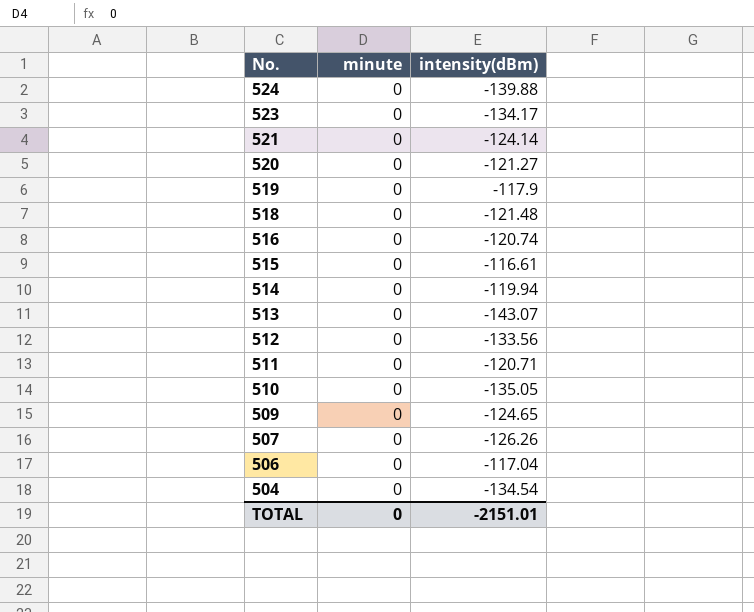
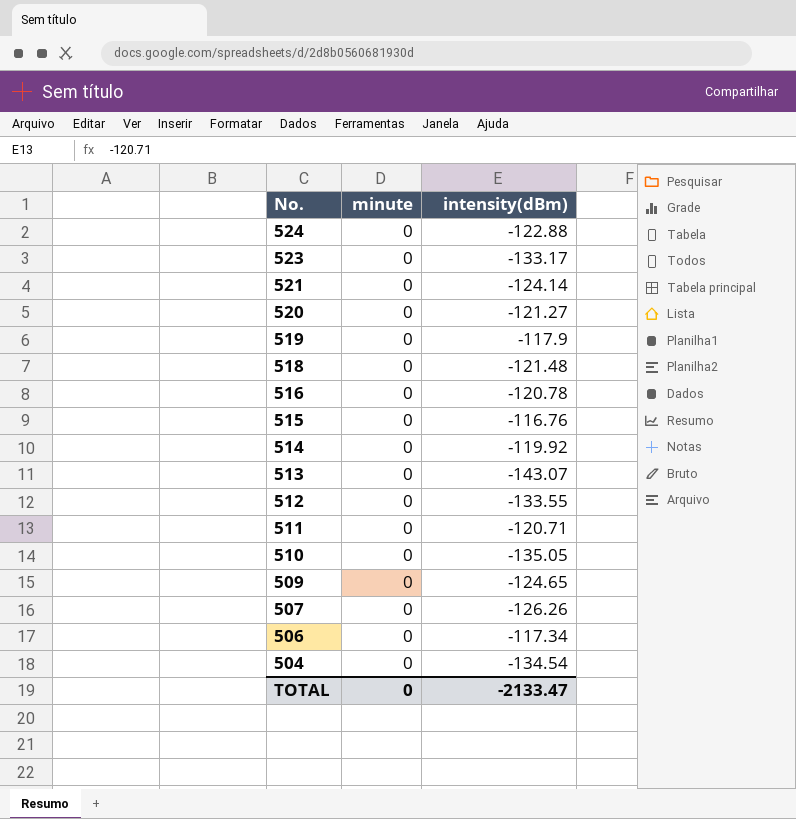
524 | intensity(dBm): -139.88 -> -122.88
523 | intensity(dBm): -134.17 -> -133.17
516 | intensity(dBm): -120.74 -> -120.78
515 | intensity(dBm): -116.61 -> -116.76
514 | intensity(dBm): -119.94 -> -119.92
512 | intensity(dBm): -133.56 -> -133.55
506 | intensity(dBm): -117.04 -> -117.34
TOTAL | intensity(dBm): -2151.01 -> -2133.47

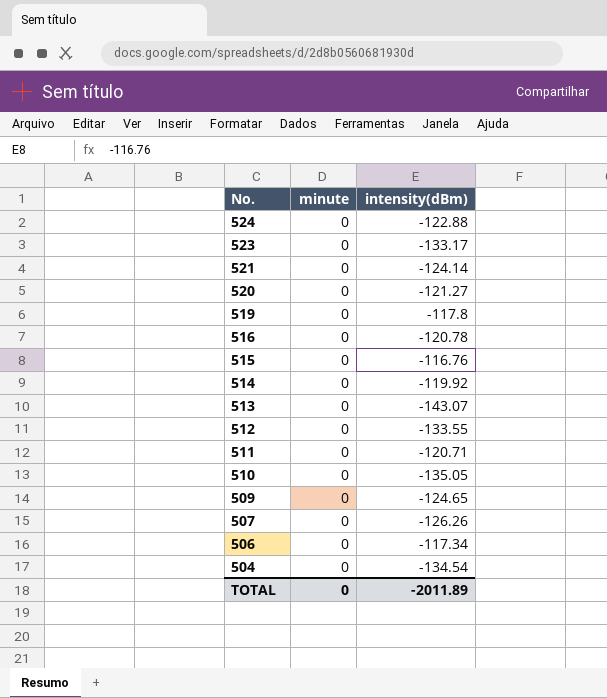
row 518: 0 | -121.48 -> none
519 | intensity(dBm): -117.9 -> -117.8
TOTAL | intensity(dBm): -2133.47 -> -2011.89

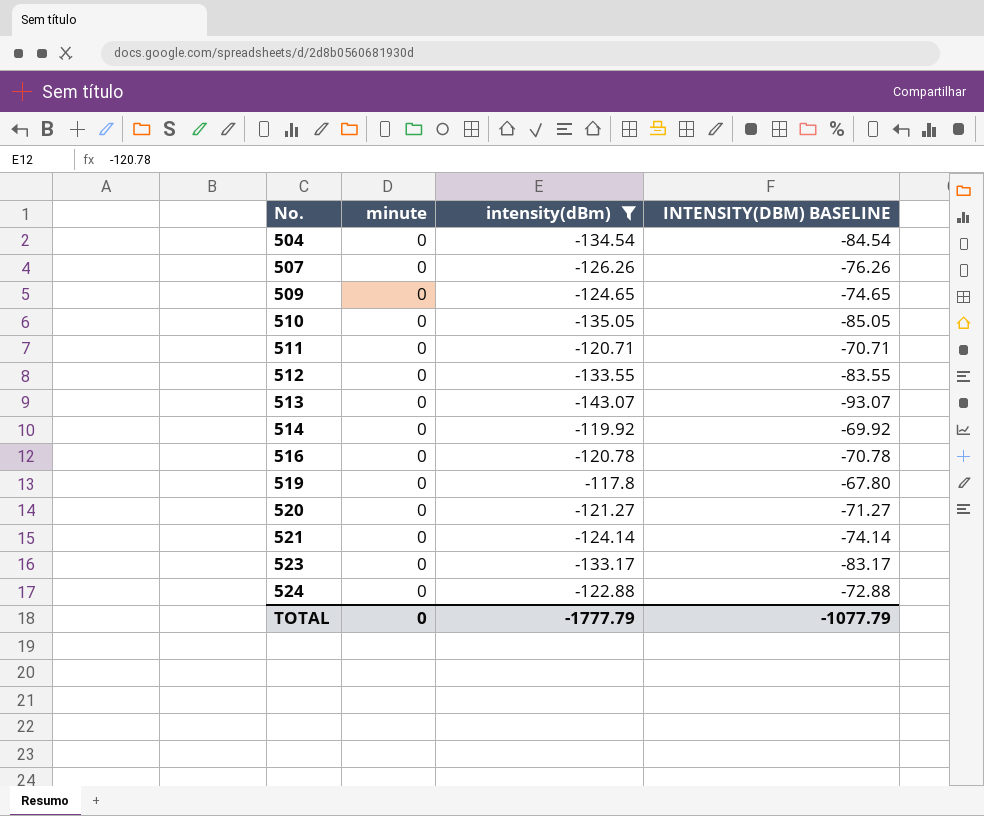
filter: none -> intensity(dBm) <= -117.8
row order: No. descending -> No. ascending
column INTENSITY(DBM) BASELINE | formula: none -> [intensity(dBm)] + 50
TOTAL | intensity(dBm): -2011.89 -> -1777.79

